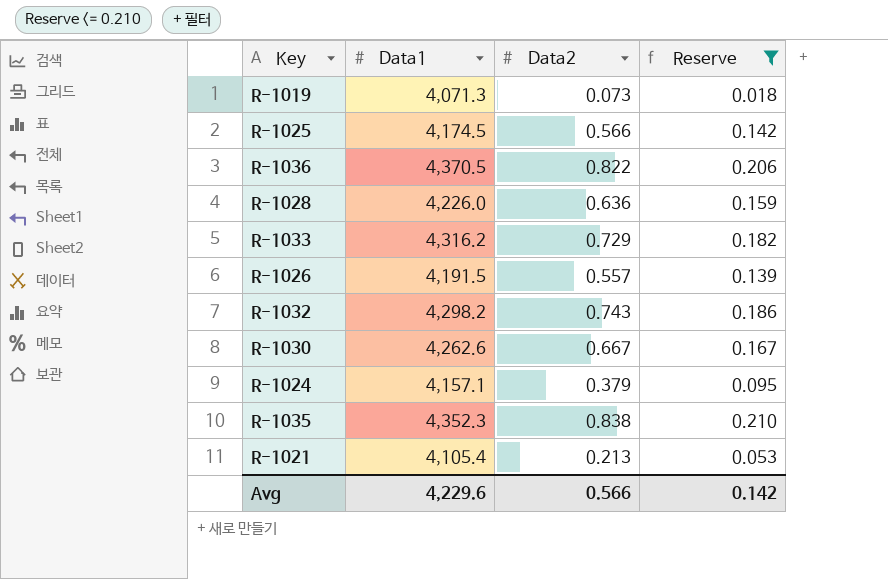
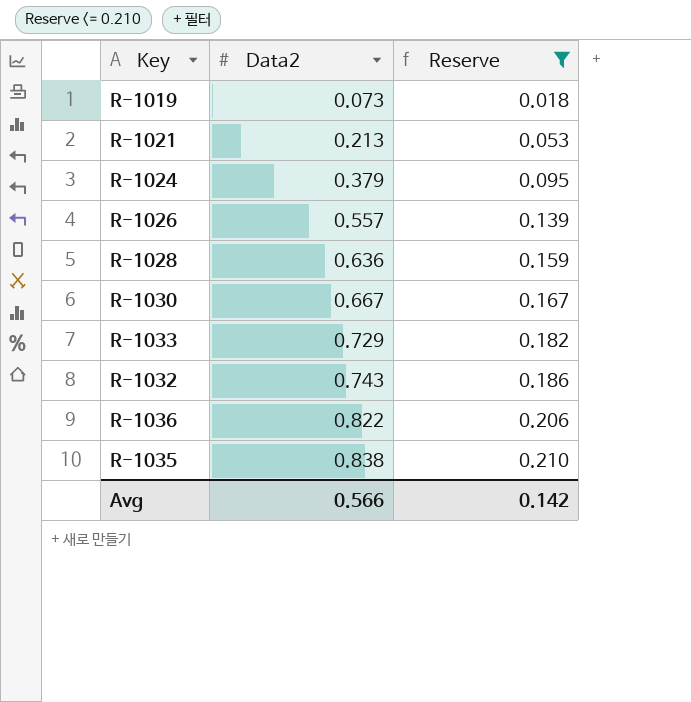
row order: none -> Data2 ascending
column Data1 | position: 2 -> none
row R-1025: 4,174.5 | 0.566 | 0.142 -> none

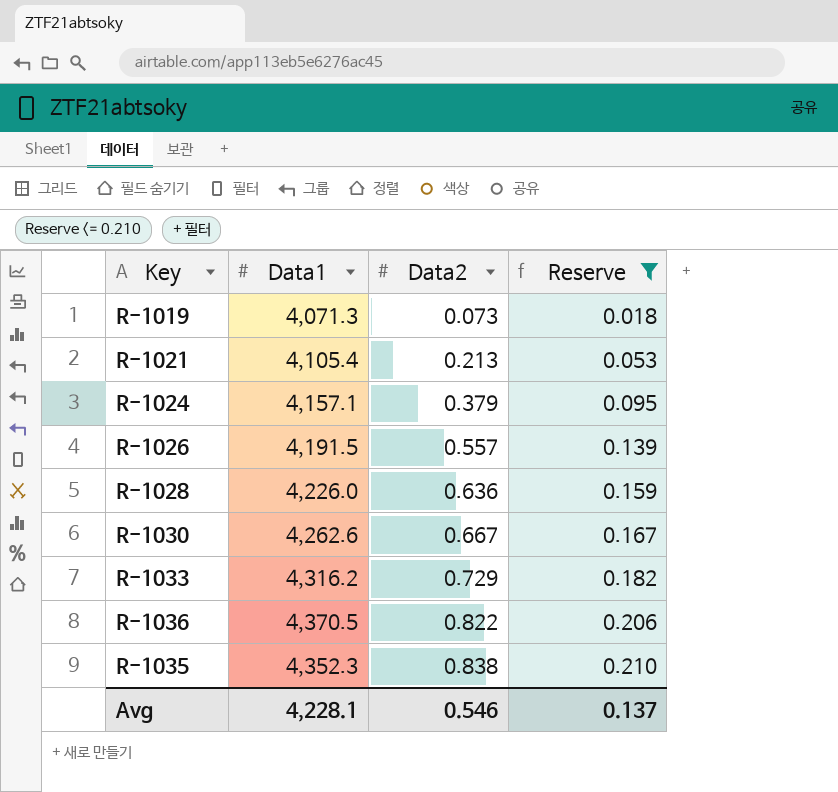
column Data1 | position: none -> 2
row R-1032: 0.743 | 0.186 -> none
Avg | Data2: 0.566 -> 0.546
Avg | Reserve: 0.142 -> 0.137

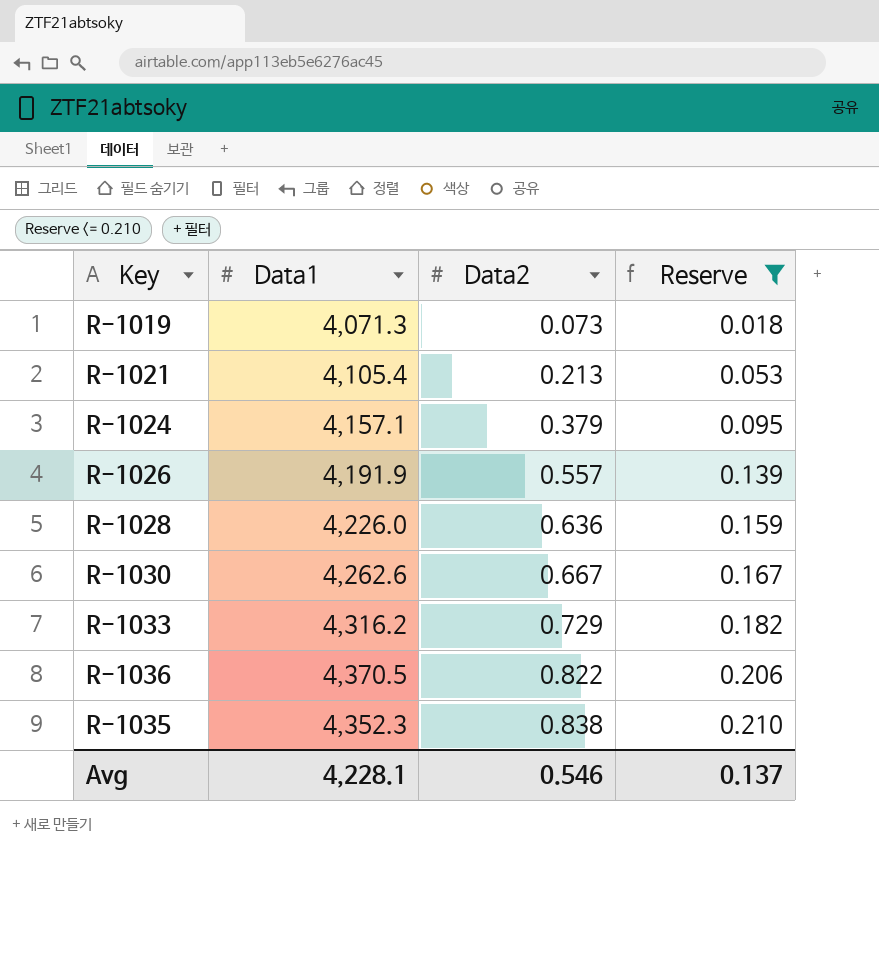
R-1026 | Data1: 4,191.5 -> 4,191.9

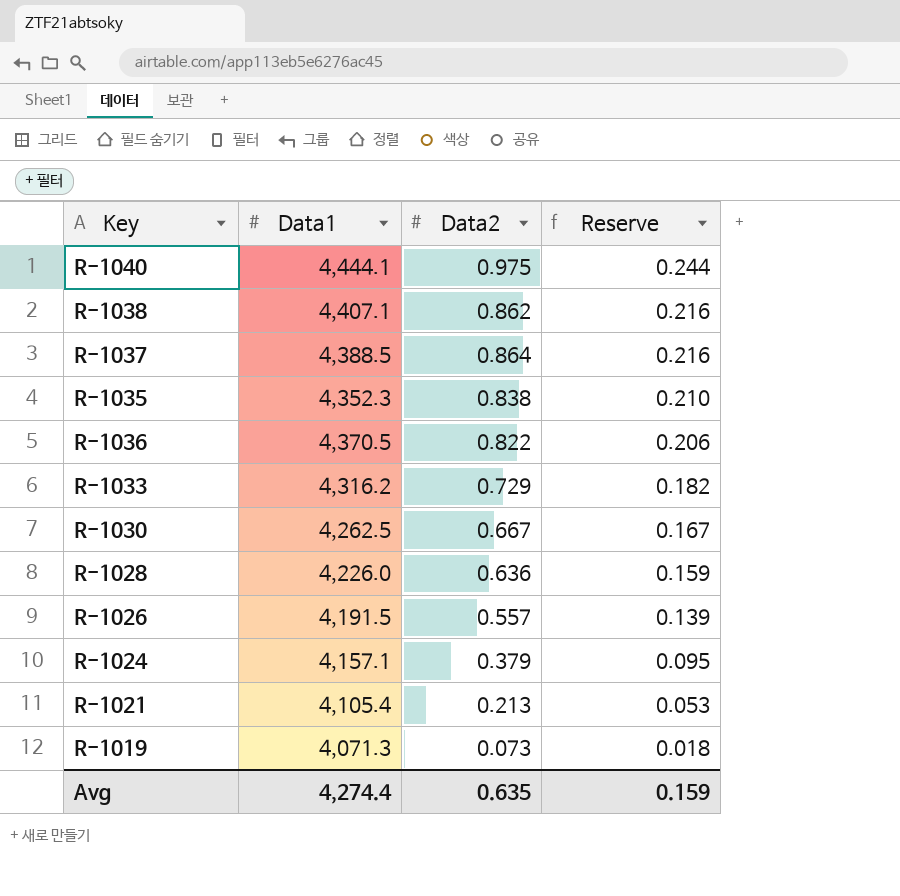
filter: Reserve <= 0.210 -> none
row order: Data2 ascending -> Reserve descending
R-1030 | Data1: 4,262.6 -> 4,262.5
R-1026 | Data1: 4,191.9 -> 4,191.5
Avg | Data1: 4,228.1 -> 4,274.4
Avg | Data2: 0.546 -> 0.635
Avg | Reserve: 0.137 -> 0.159

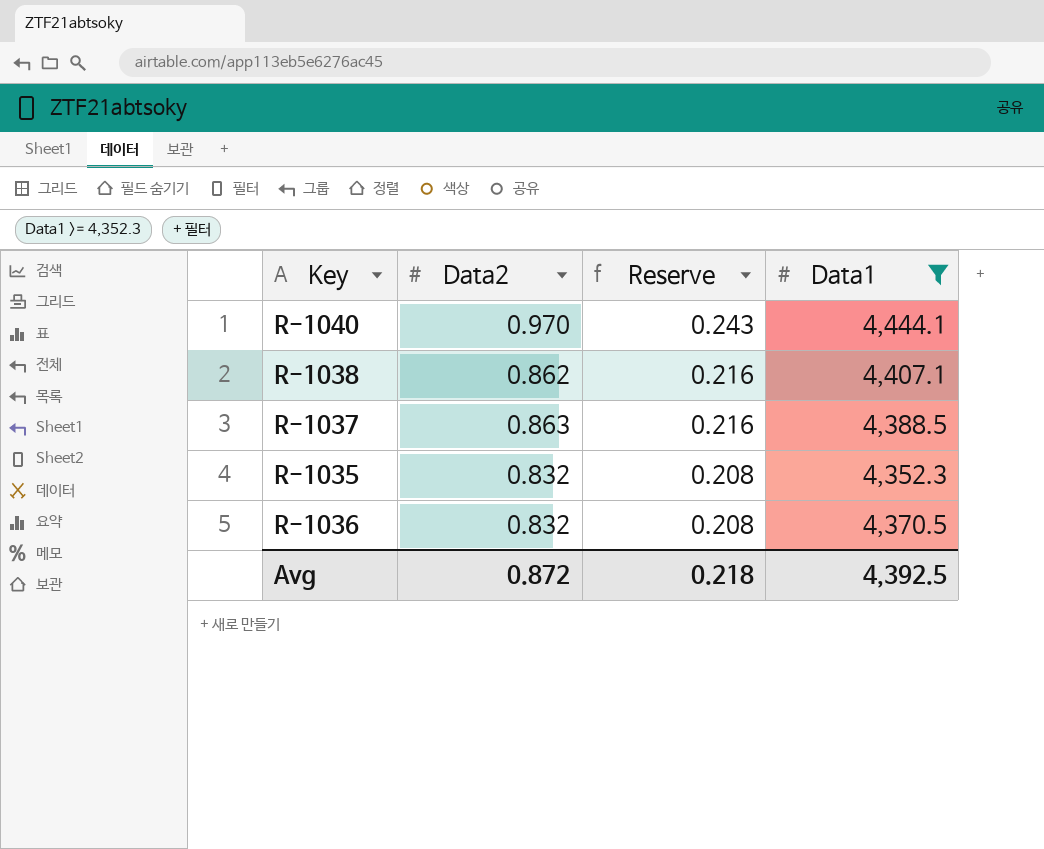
filter: none -> Data1 >= 4,352.3
column Data1 | position: 2 -> 4
R-1040 | Data2: 0.975 -> 0.970
R-1040 | Reserve: 0.244 -> 0.243
R-1037 | Data2: 0.864 -> 0.863
R-1035 | Data2: 0.838 -> 0.832
R-1035 | Reserve: 0.210 -> 0.208
R-1036 | Data2: 0.822 -> 0.832
R-1036 | Reserve: 0.206 -> 0.208
Avg | Data2: 0.635 -> 0.872
Avg | Reserve: 0.159 -> 0.218
Avg | Data1: 4,274.4 -> 4,392.5

